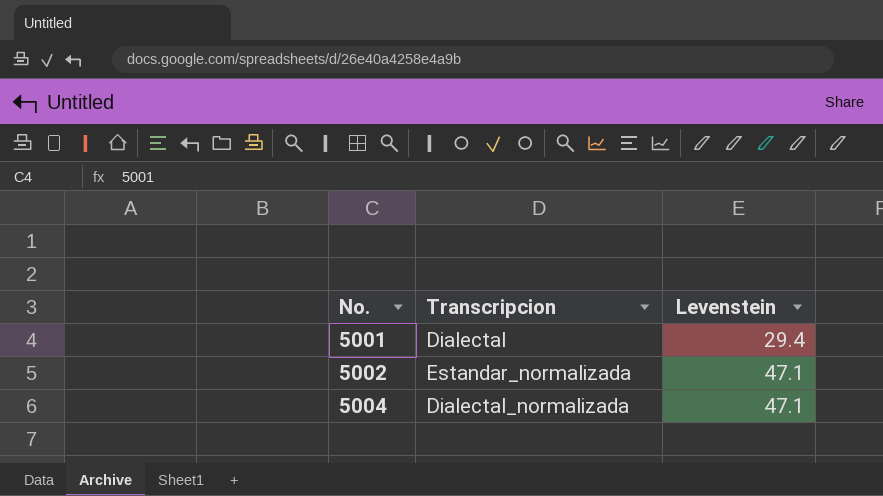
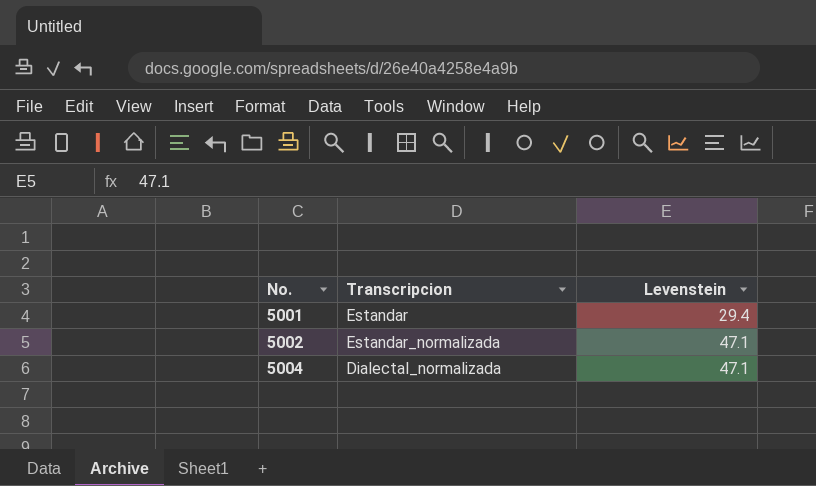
5001 | Transcripcion: Dialectal -> Estandar

